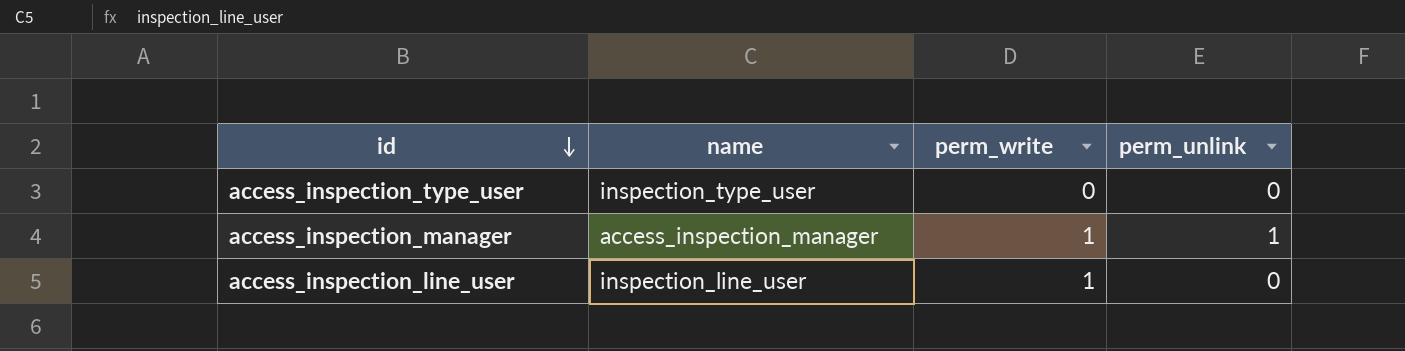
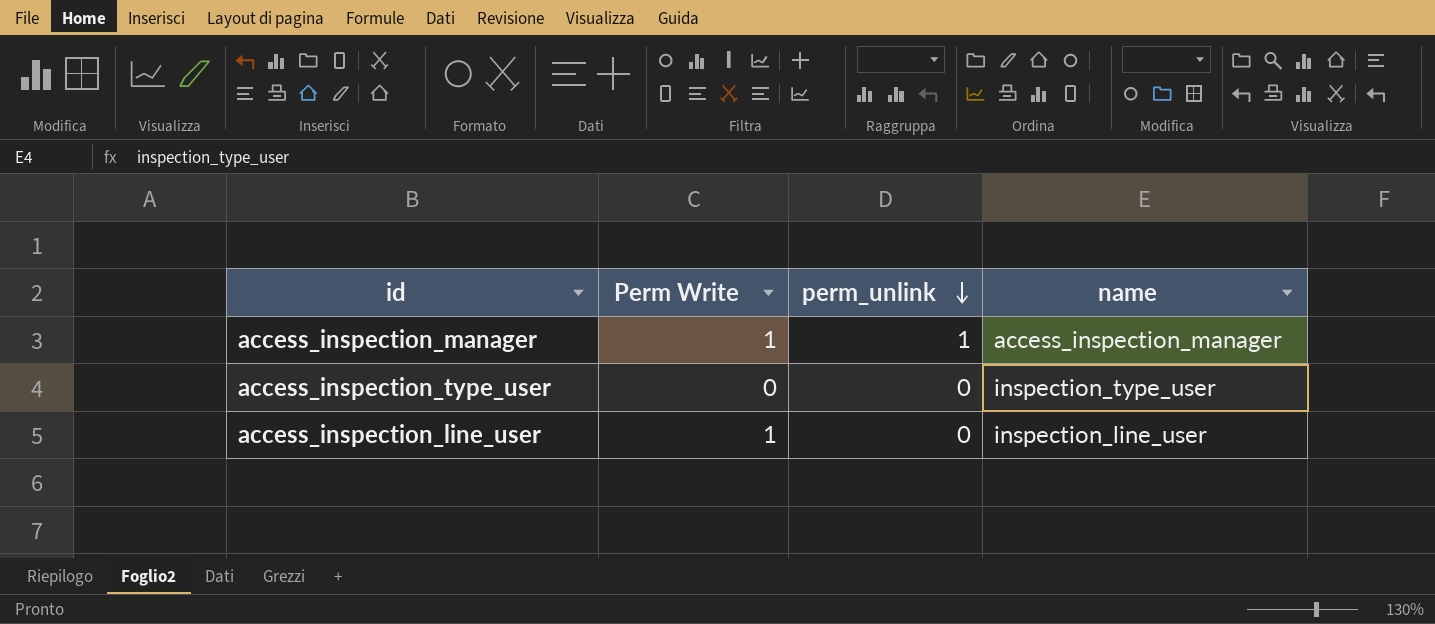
row order: id descending -> perm_unlink descending
column name: perm_write -> Perm Write
column name | position: 2 -> 4

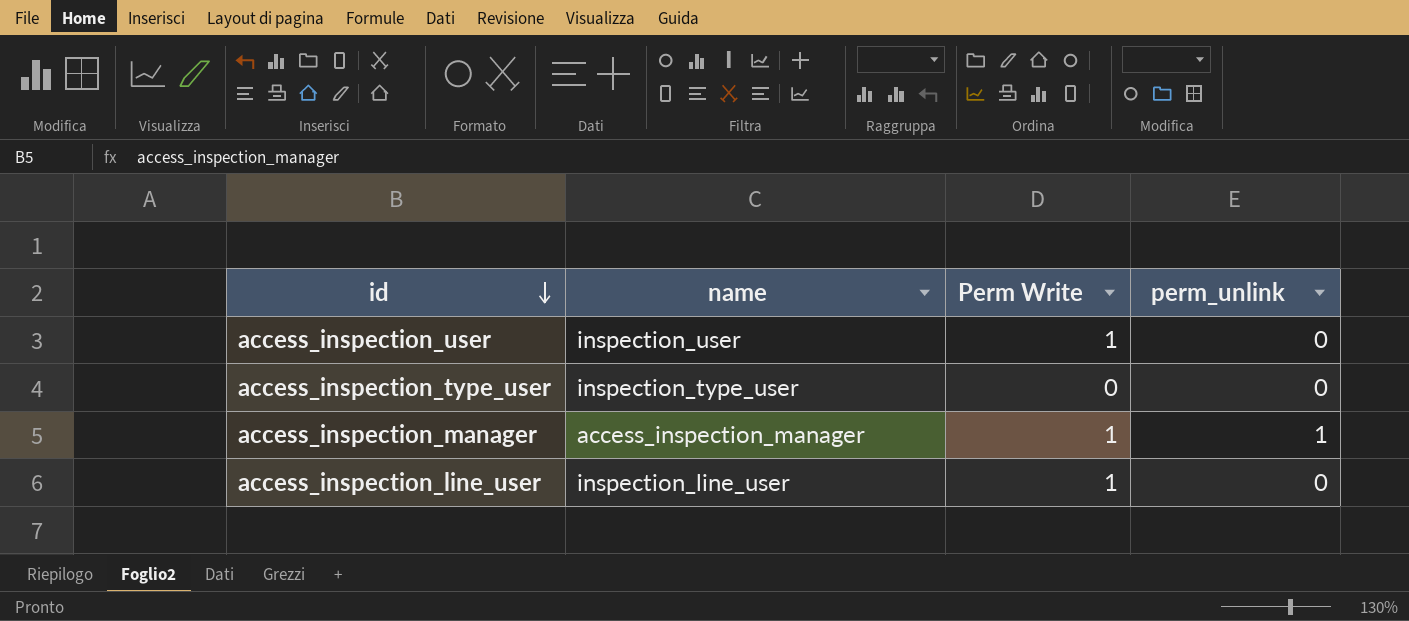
row order: perm_unlink descending -> id descending
column name | position: 4 -> 2
row access_inspection_user: none -> inspection_user | 1 | 0

